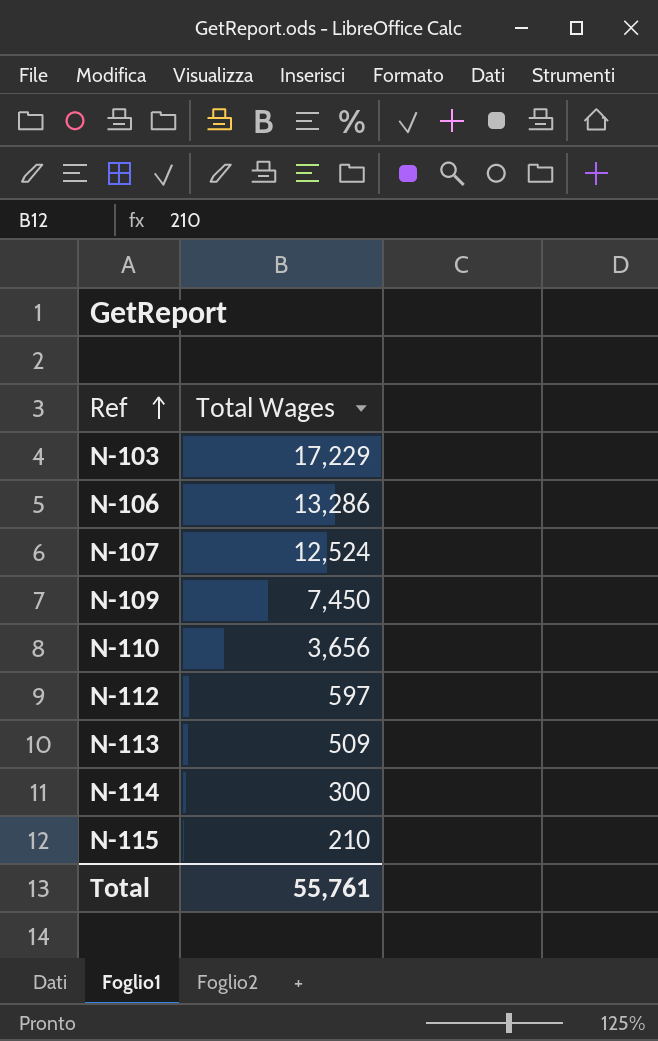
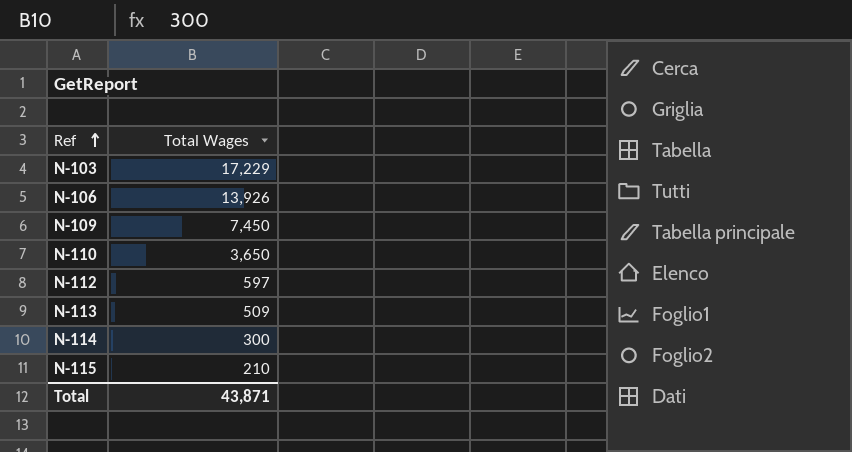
row N-107: 12,524 -> none
N-106 | Total Wages: 13,286 -> 13,926
N-110 | Total Wages: 3,656 -> 3,650
Total | Total Wages: 55,761 -> 43,871

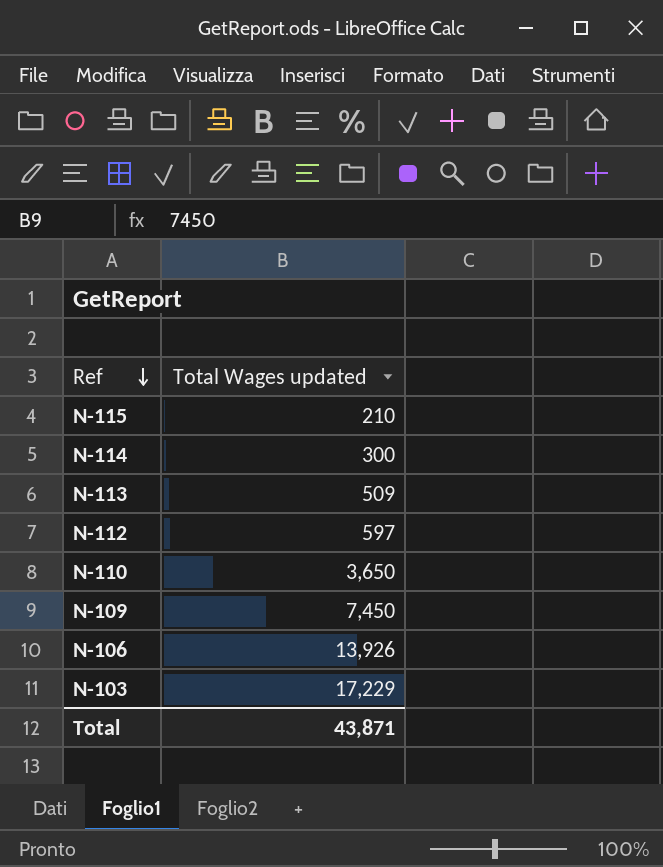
row order: Ref ascending -> Ref descending
column name: Total Wages -> Total Wages updated

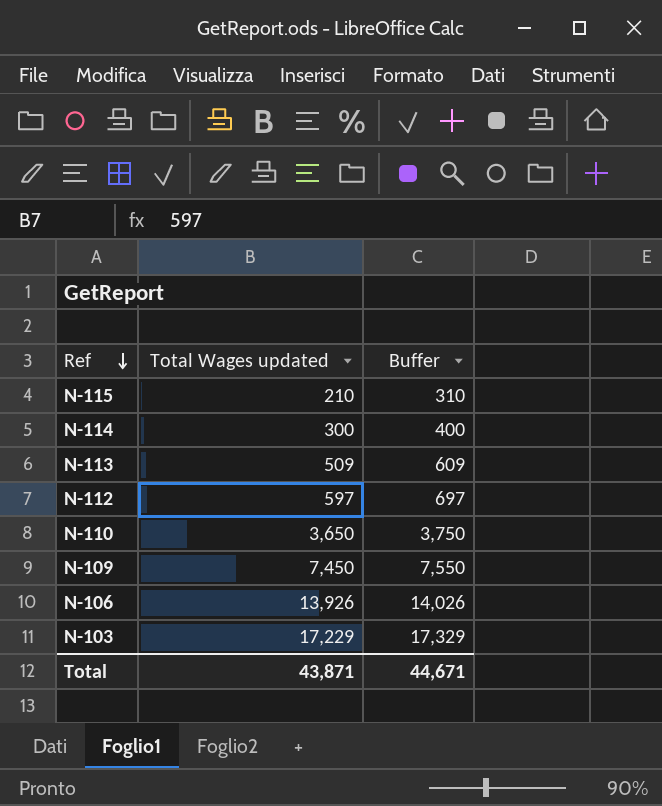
column Buffer | formula: none -> [Total Wages updated] + 100

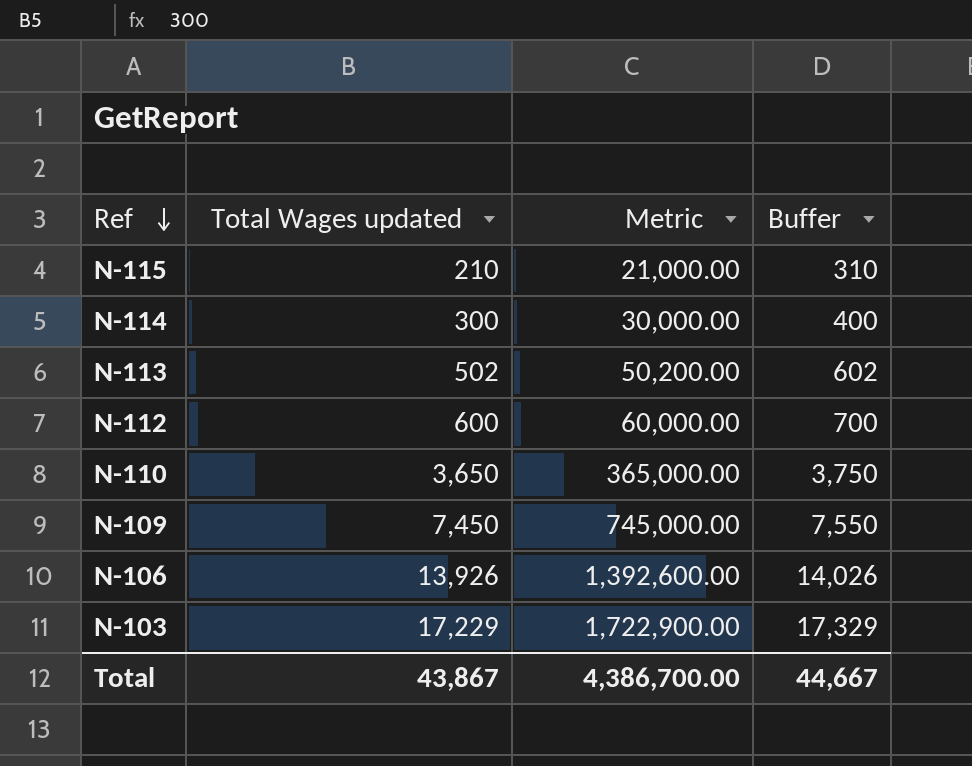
column Metric | formula: none -> [Total Wages updated] * 100
N-113 | Total Wages updated: 509 -> 502
N-113 | Buffer: 609 -> 602
N-112 | Total Wages updated: 597 -> 600
N-112 | Buffer: 697 -> 700
Total | Total Wages updated: 43,871 -> 43,867
Total | Buffer: 44,671 -> 44,667

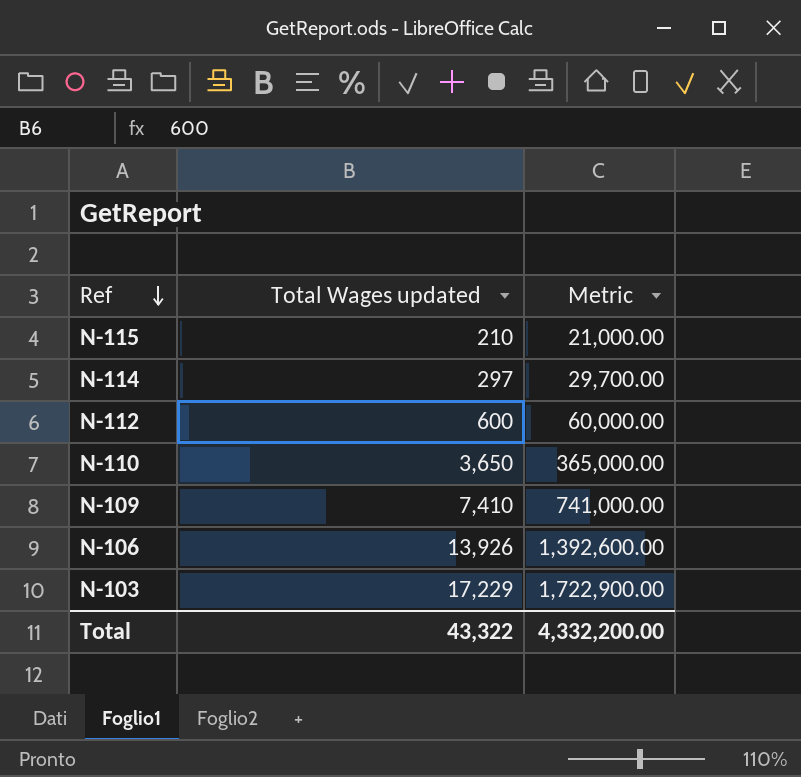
column Buffer | formula: [Total Wages updated] + 100 -> none
row N-113: 502 | 50,200.00 | 602 -> none
N-114 | Total Wages updated: 300 -> 297
N-114 | Metric: 30,000.00 -> 29,700.00
N-109 | Total Wages updated: 7,450 -> 7,410
N-109 | Metric: 745,000.00 -> 741,000.00
Total | Total Wages updated: 43,867 -> 43,322
Total | Metric: 4,386,700.00 -> 4,332,200.00

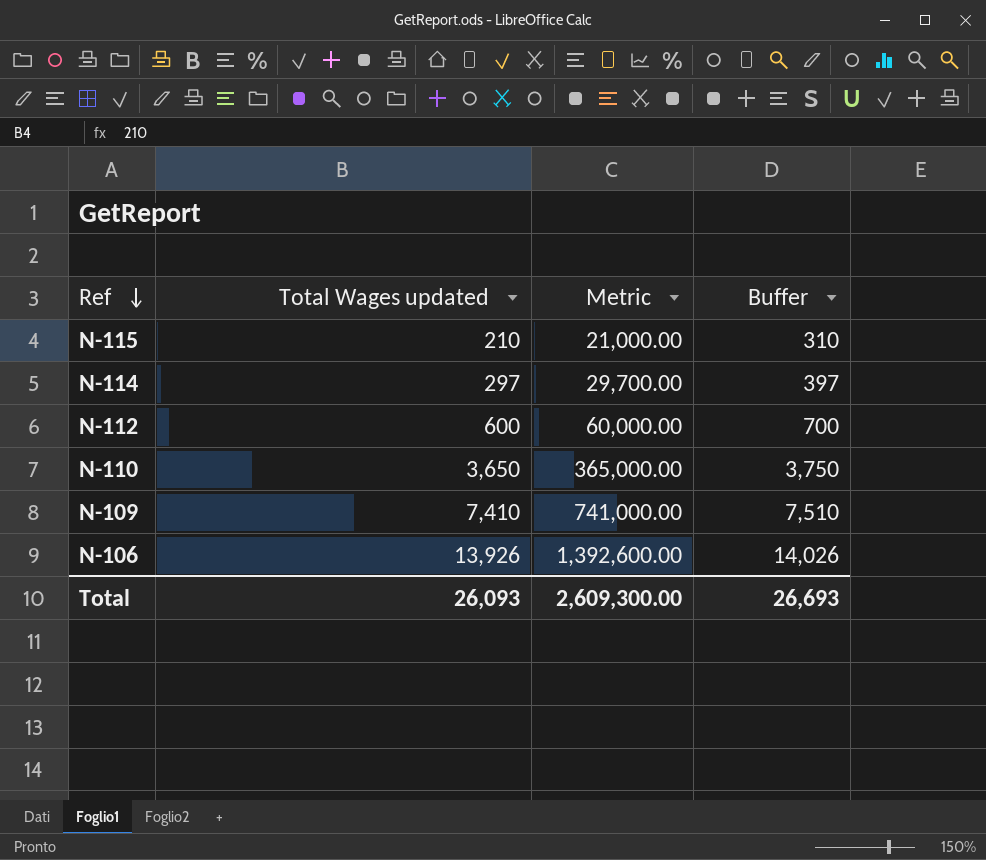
column Buffer | formula: none -> [Total Wages updated] + 100
row N-103: 17,229 | 1,722,900.00 -> none
Total | Total Wages updated: 43,322 -> 26,093
Total | Metric: 4,332,200.00 -> 2,609,300.00

